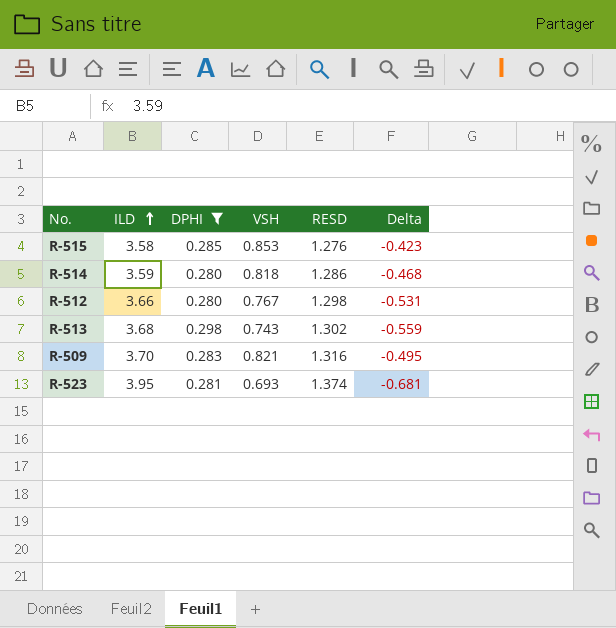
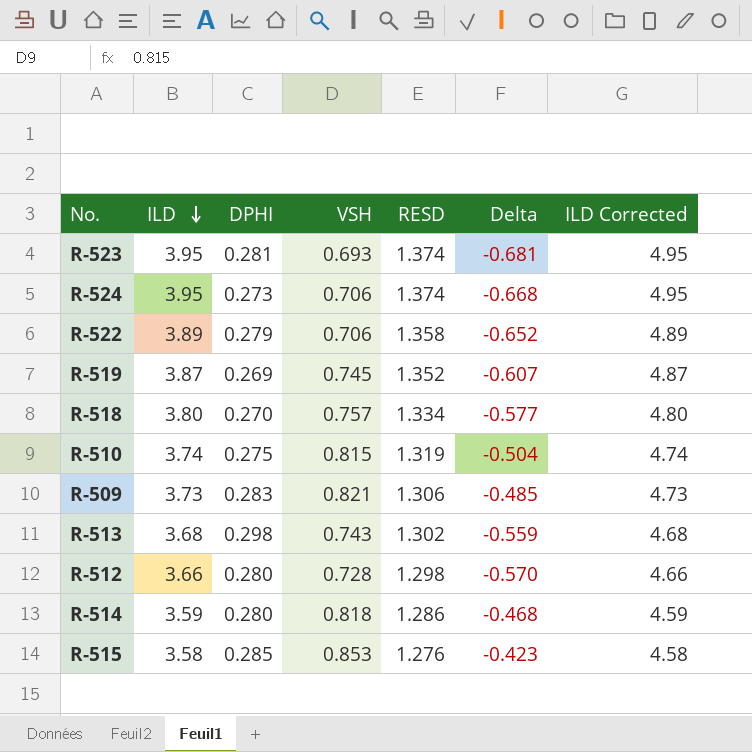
filter: DPHI >= 0.280 -> none
row order: ILD ascending -> ILD descending
column ILD Corrected | formula: none -> [ILD] + 1
R-509 | ILD: 3.70 -> 3.73
R-509 | RESD: 1.316 -> 1.306
R-509 | Delta: -0.495 -> -0.485
R-512 | VSH: 0.767 -> 0.728
R-512 | Delta: -0.531 -> -0.570

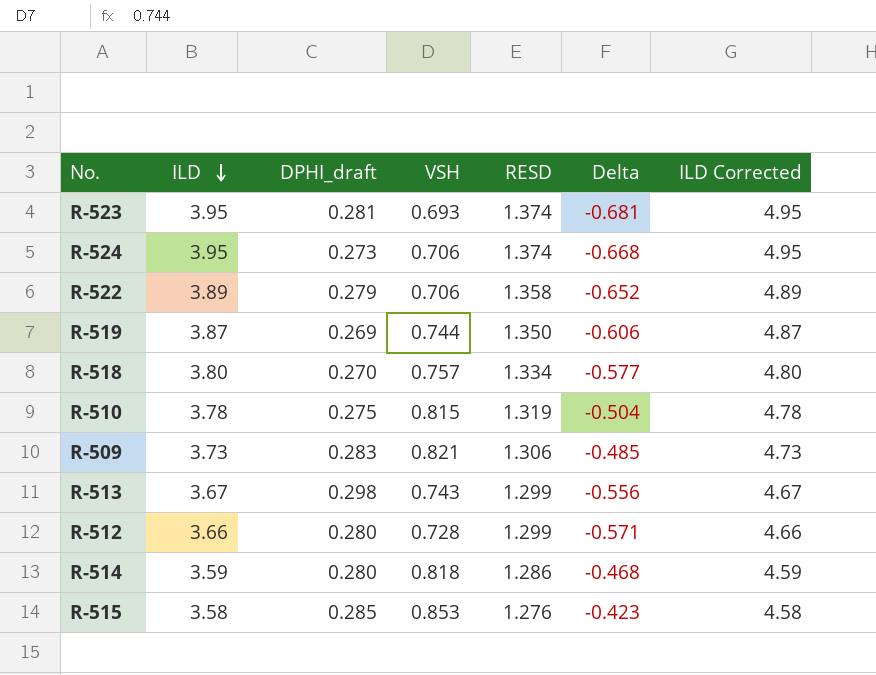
column name: DPHI -> DPHI_draft
R-519 | VSH: 0.745 -> 0.744
R-519 | RESD: 1.352 -> 1.350
R-519 | Delta: -0.607 -> -0.606
R-510 | ILD: 3.74 -> 3.78
R-510 | ILD Corrected: 4.74 -> 4.78
R-513 | ILD: 3.68 -> 3.67
R-513 | RESD: 1.302 -> 1.299
R-513 | Delta: -0.559 -> -0.556
R-513 | ILD Corrected: 4.68 -> 4.67
R-512 | RESD: 1.298 -> 1.299
R-512 | Delta: -0.570 -> -0.571

